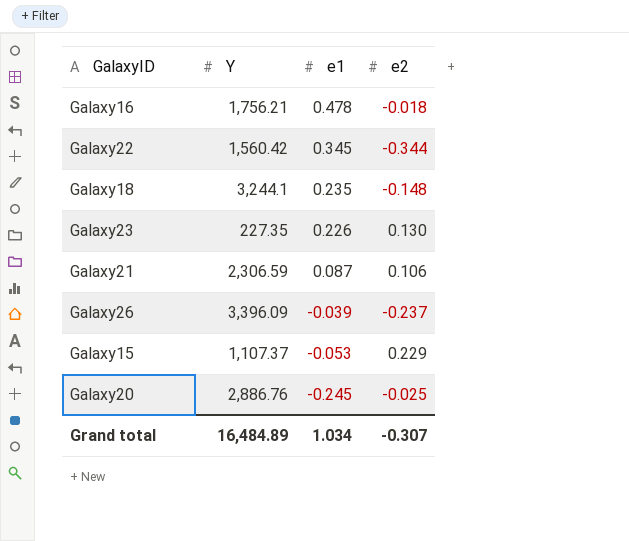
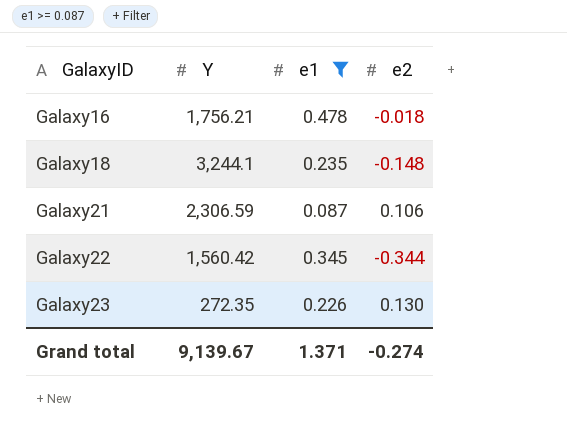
filter: none -> e1 >= 0.087
row order: e1 descending -> GalaxyID ascending
Galaxy23 | Y: 227.35 -> 272.35
Grand total | Y: 16,484.89 -> 9,139.67
Grand total | e1: 1.034 -> 1.371
Grand total | e2: -0.307 -> -0.274

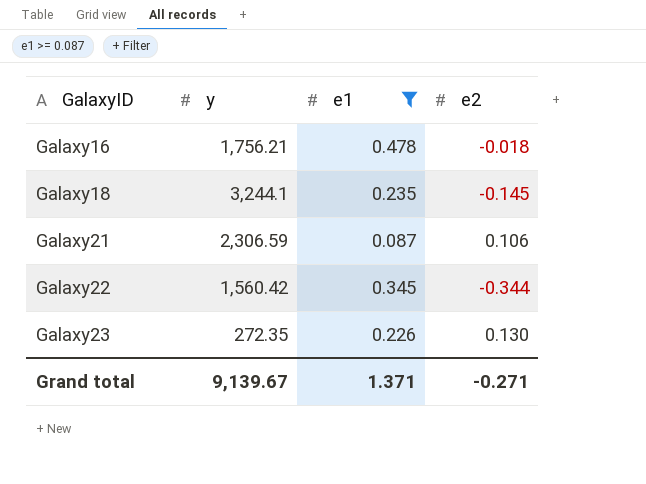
column name: Y -> y
Galaxy18 | e2: -0.148 -> -0.145
Grand total | e2: -0.274 -> -0.271

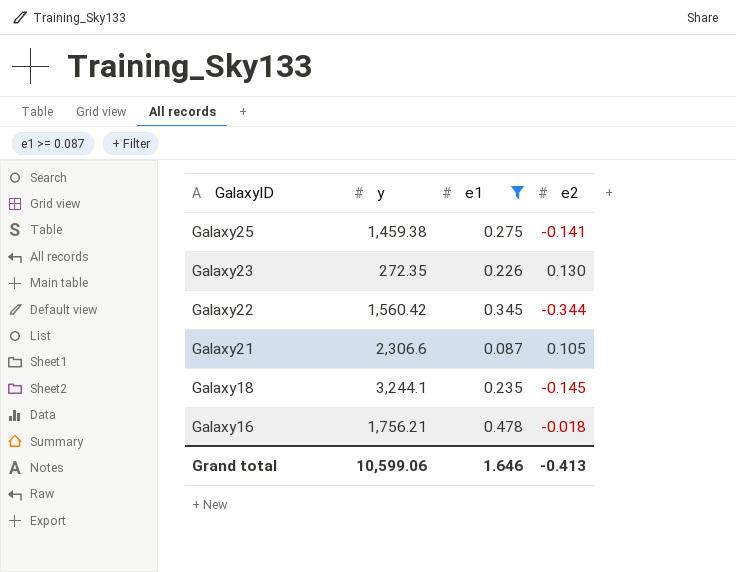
row order: GalaxyID ascending -> GalaxyID descending
row Galaxy25: none -> 1,459.38 | 0.275 | -0.141
Galaxy21 | y: 2,306.59 -> 2,306.6
Galaxy21 | e2: 0.106 -> 0.105
Grand total | y: 9,139.67 -> 10,599.06
Grand total | e1: 1.371 -> 1.646
Grand total | e2: -0.271 -> -0.413

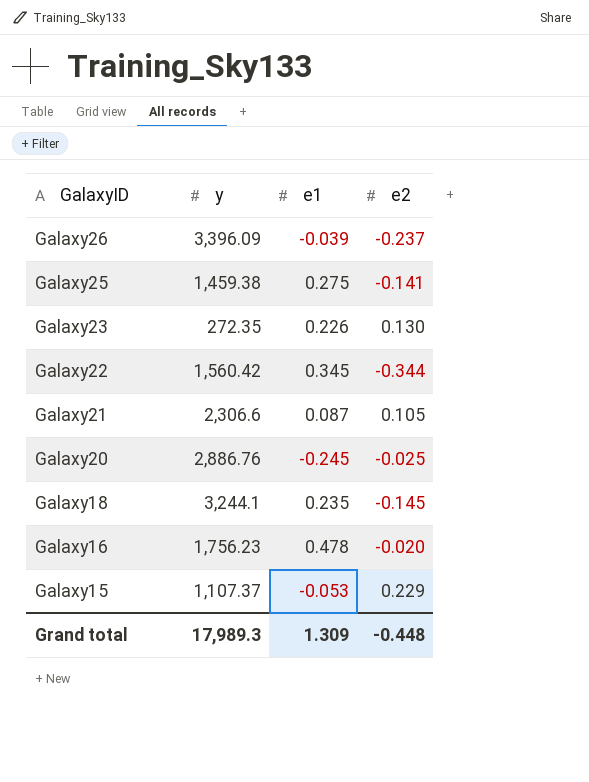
filter: e1 >= 0.087 -> none
Galaxy16 | y: 1,756.21 -> 1,756.23
Galaxy16 | e2: -0.018 -> -0.020
Grand total | y: 10,599.06 -> 17,989.3
Grand total | e1: 1.646 -> 1.309
Grand total | e2: -0.413 -> -0.448

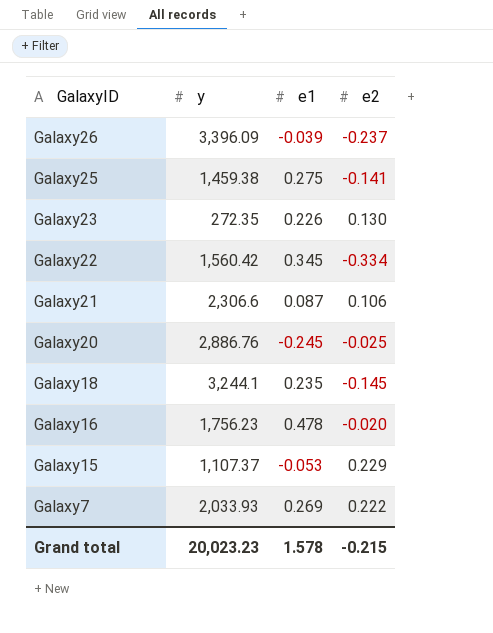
Galaxy22 | e2: -0.344 -> -0.334
Galaxy21 | e2: 0.105 -> 0.106
row Galaxy7: none -> 2,033.93 | 0.269 | 0.222
Grand total | y: 17,989.3 -> 20,023.23
Grand total | e1: 1.309 -> 1.578
Grand total | e2: -0.448 -> -0.215

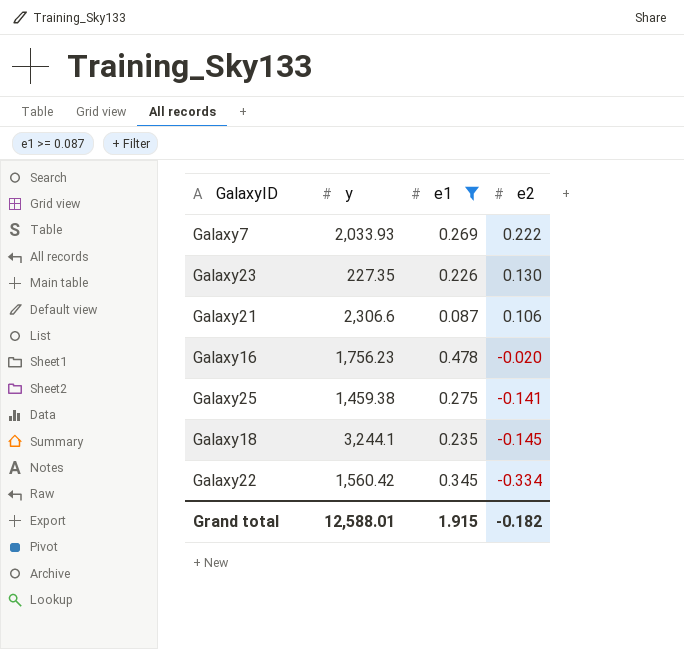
filter: none -> e1 >= 0.087
row order: GalaxyID descending -> e2 descending
Galaxy23 | y: 272.35 -> 227.35
Grand total | y: 20,023.23 -> 12,588.01
Grand total | e1: 1.578 -> 1.915
Grand total | e2: -0.215 -> -0.182

